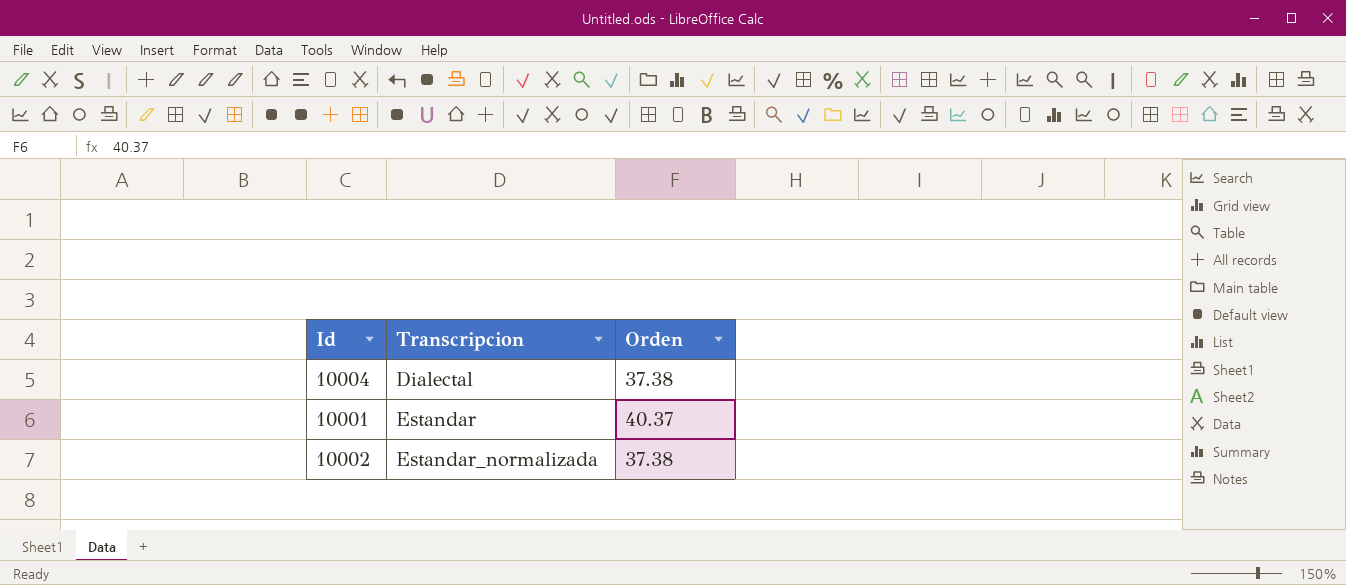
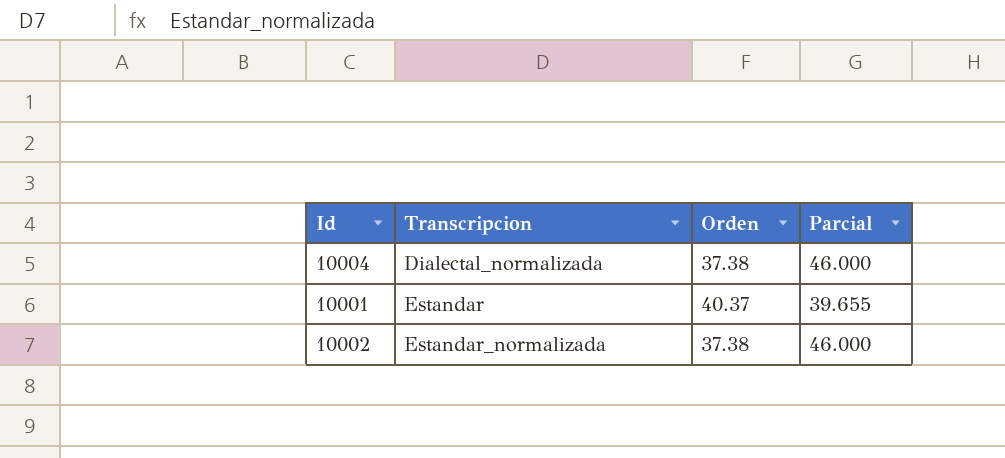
column Parcial | position: none -> 4
10004 | Transcripcion: Dialectal -> Dialectal_normalizada

